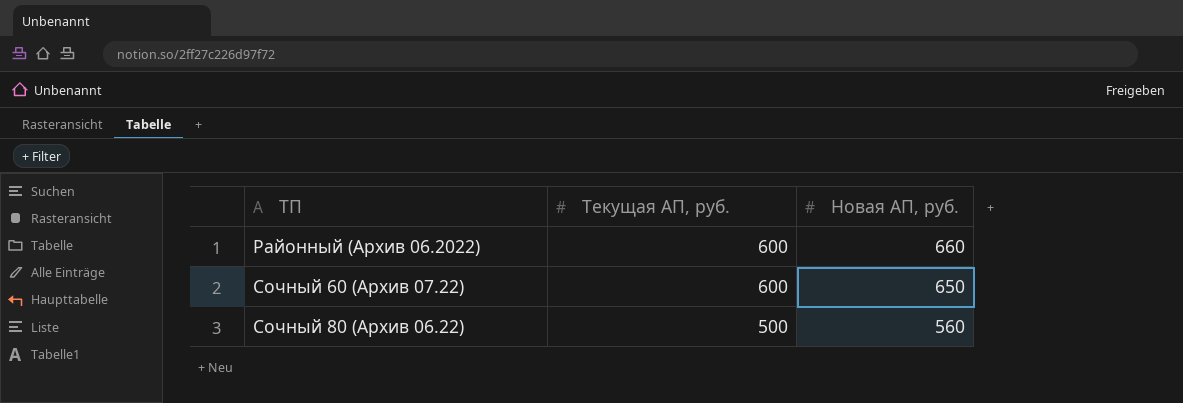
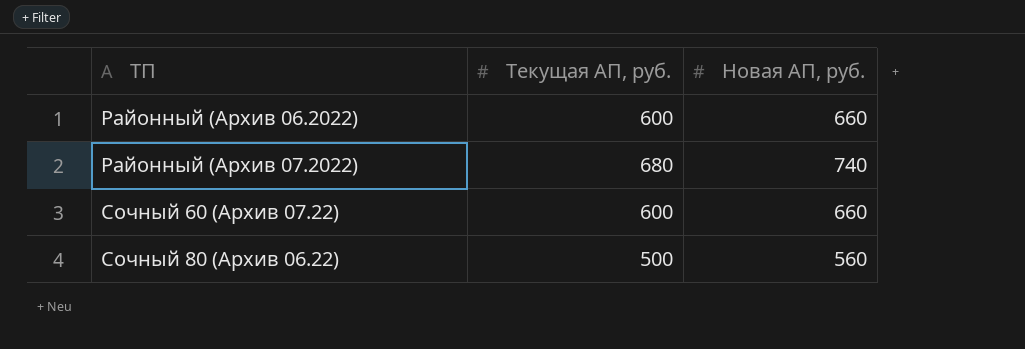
row Районный (Архив 07.2022): none -> 680 | 740
Сочный 60 (Архив 07.22) | Новая АП, руб.: 650 -> 660

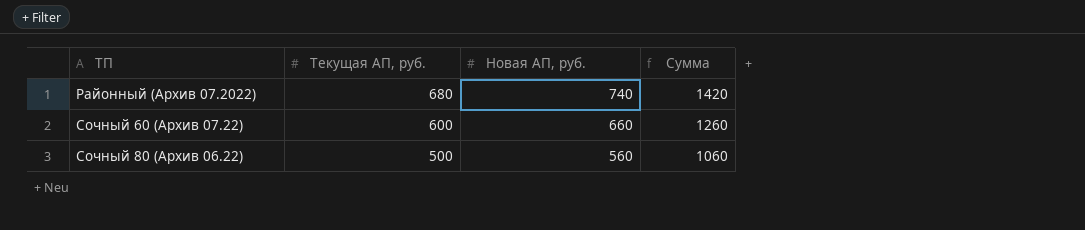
column Сумма | formula: none -> [Текущая АП, руб.] + [Новая АП, руб.]
row Районный (Архив 06.2022): 600 | 660 -> none

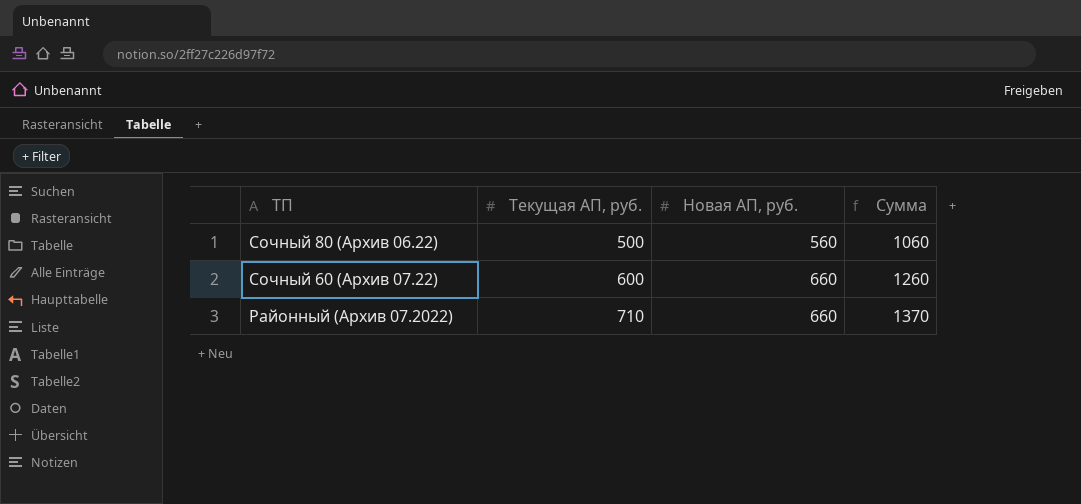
row order: ТП ascending -> ТП descending
Районный (Архив 07.2022) | Текущая АП, руб.: 680 -> 710
Районный (Архив 07.2022) | Новая АП, руб.: 740 -> 660
Районный (Архив 07.2022) | Сумма: 1420 -> 1370

